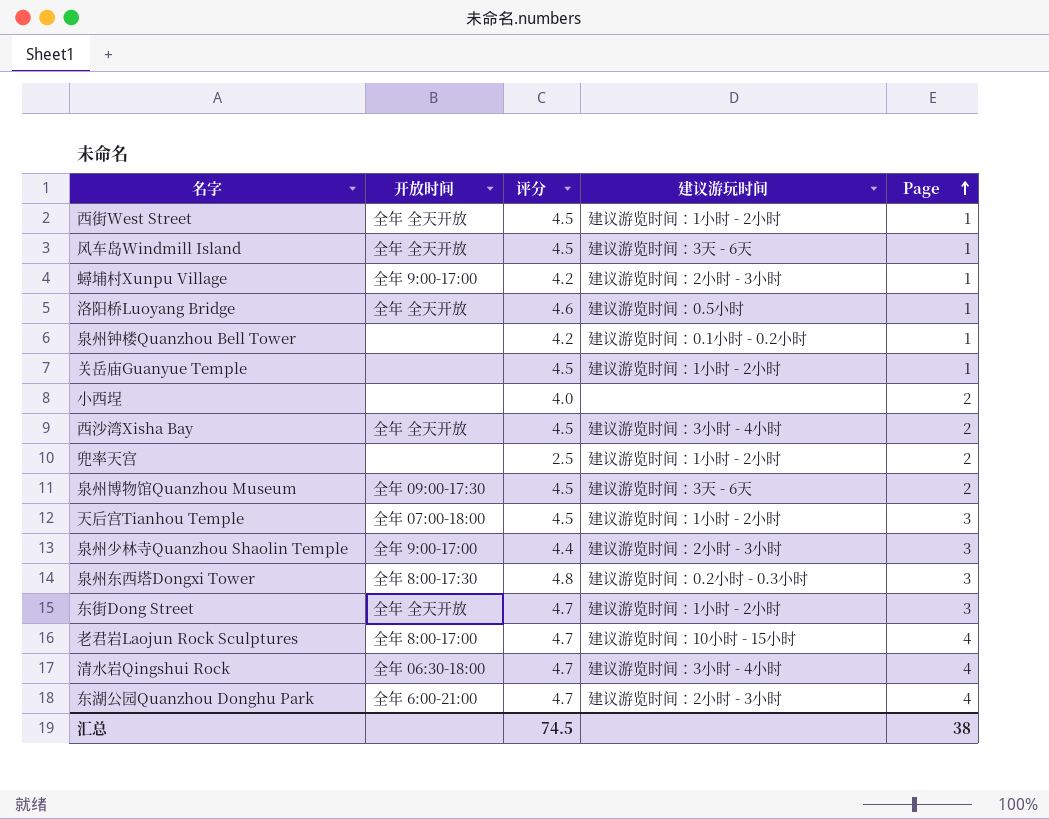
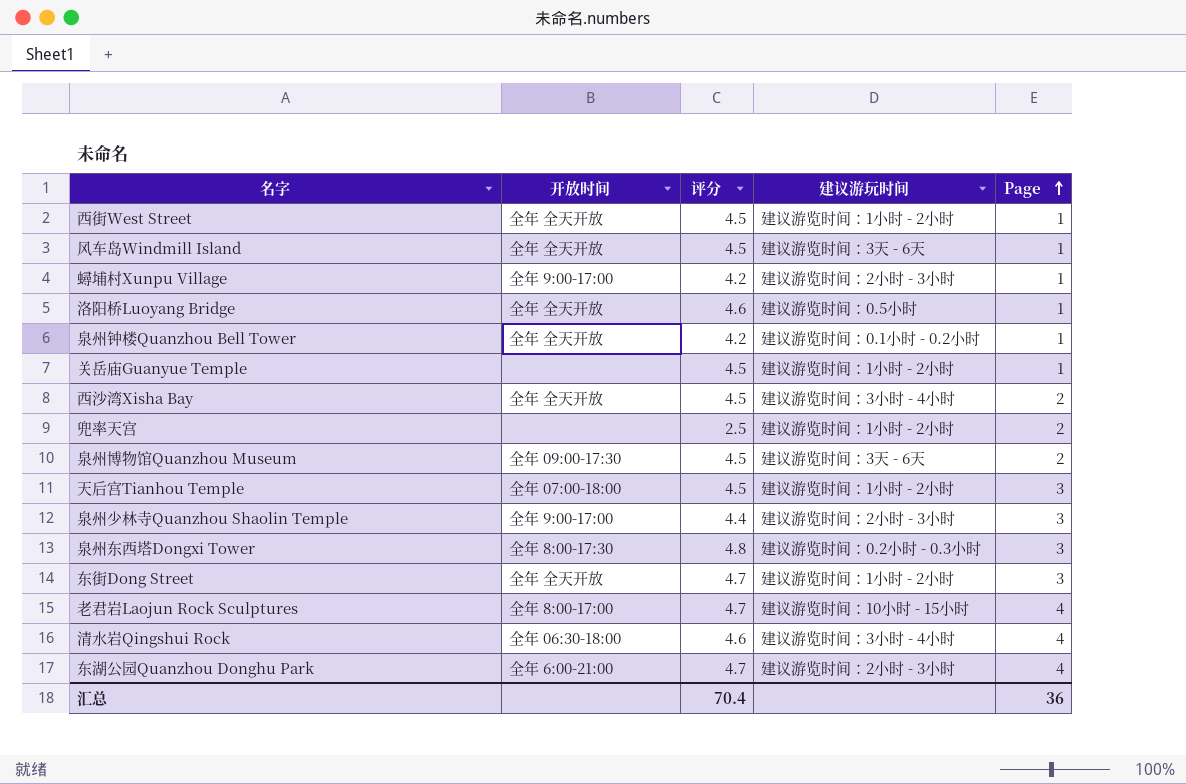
row 小西埕: none | 4.0 | none | 2 -> none
泉州钟楼Quanzhou Bell Tower | 开放时间: none -> 全年 全天开放
清水岩Qingshui Rock | 评分: 4.7 -> 4.6
汇总 | 评分: 74.5 -> 70.4
汇总 | Page: 38 -> 36

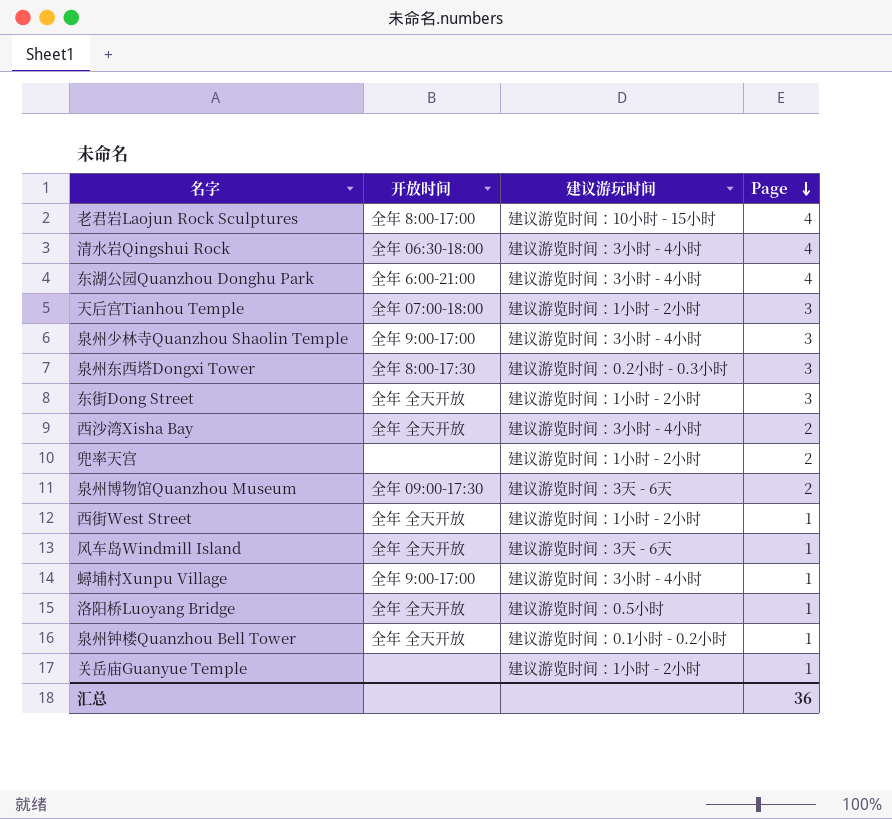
row order: Page ascending -> Page descending
column 评分 | position: 3 -> none
东湖公园Quanzhou Donghu Park | 建议游玩时间: 建议游览时间：2小时 - 3小时 -> 建议游览时间：3小时 - 4小时
泉州少林寺Quanzhou Shaolin Temple | 建议游玩时间: 建议游览时间：2小时 - 3小时 -> 建议游览时间：3小时 - 4小时
蟳埔村Xunpu Village | 建议游玩时间: 建议游览时间：2小时 - 3小时 -> 建议游览时间：3小时 - 4小时

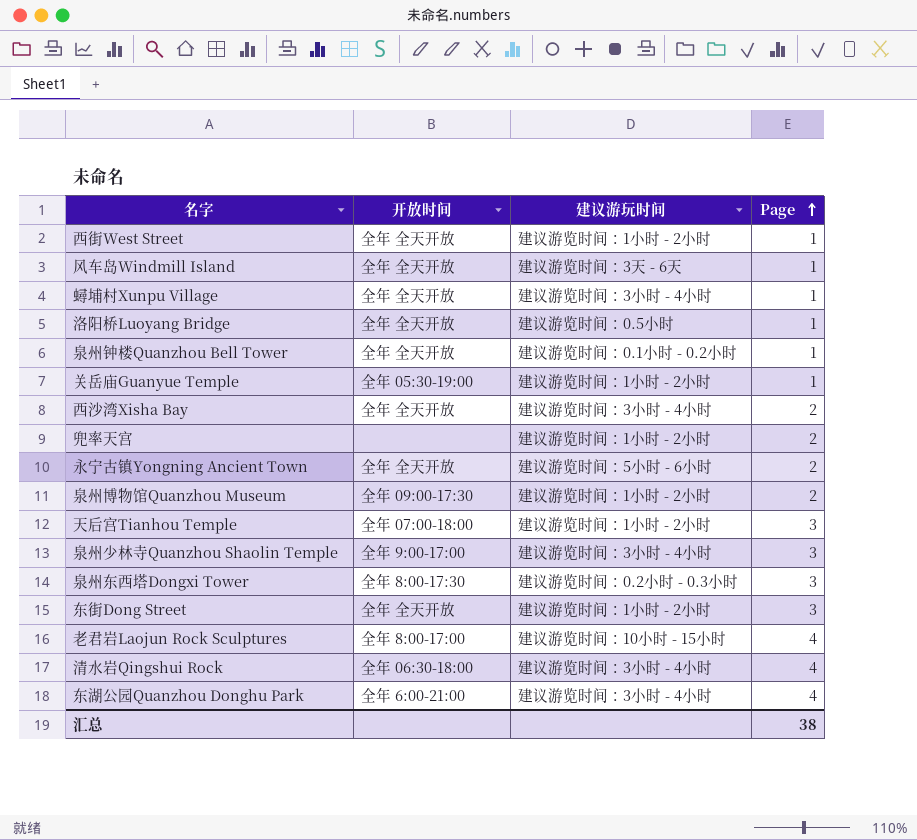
row order: Page descending -> Page ascending
蟳埔村Xunpu Village | 开放时间: 全年 9:00-17:00 -> 全年 全天开放
关岳庙Guanyue Temple | 开放时间: none -> 全年 05:30-19:00
row 永宁古镇Yongning Ancient Town: none -> 全年 全天开放 | 建议游览时间：5小时 - 6小时 | 2
泉州博物馆Quanzhou Museum | 建议游玩时间: 建议游览时间：3天 - 6天 -> 建议游览时间：1小时 - 2小时
汇总 | Page: 36 -> 38

